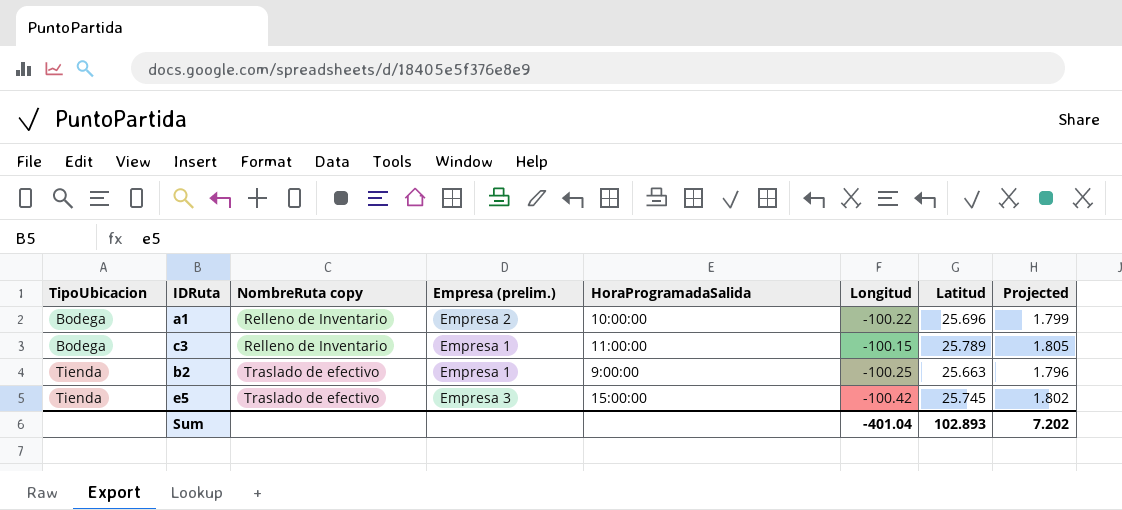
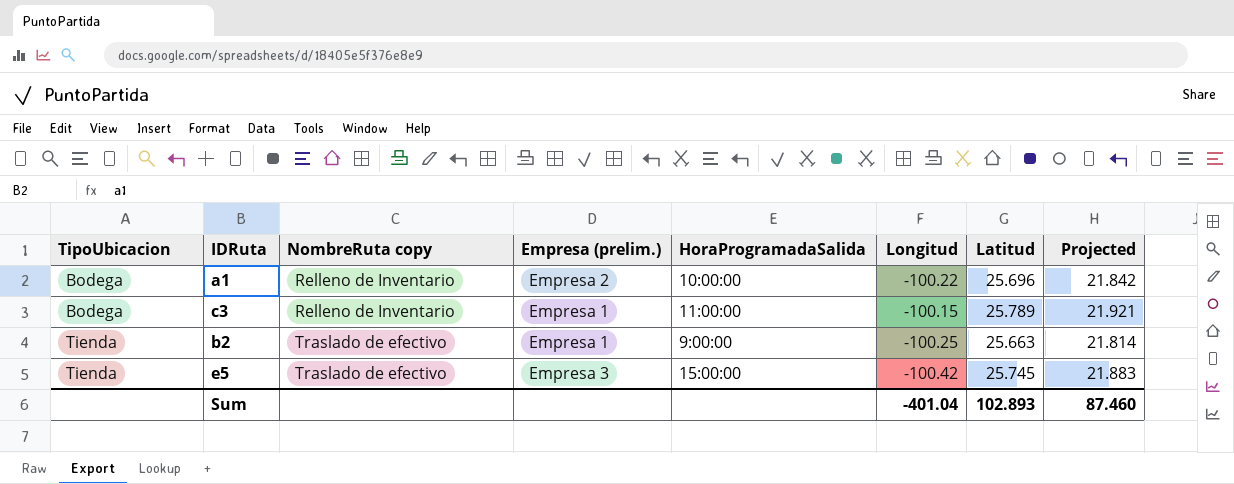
column Projected | formula: [Latitud] * 0.07 -> [Latitud] * 0.85
Sum | Projected: 7.202 -> 87.460

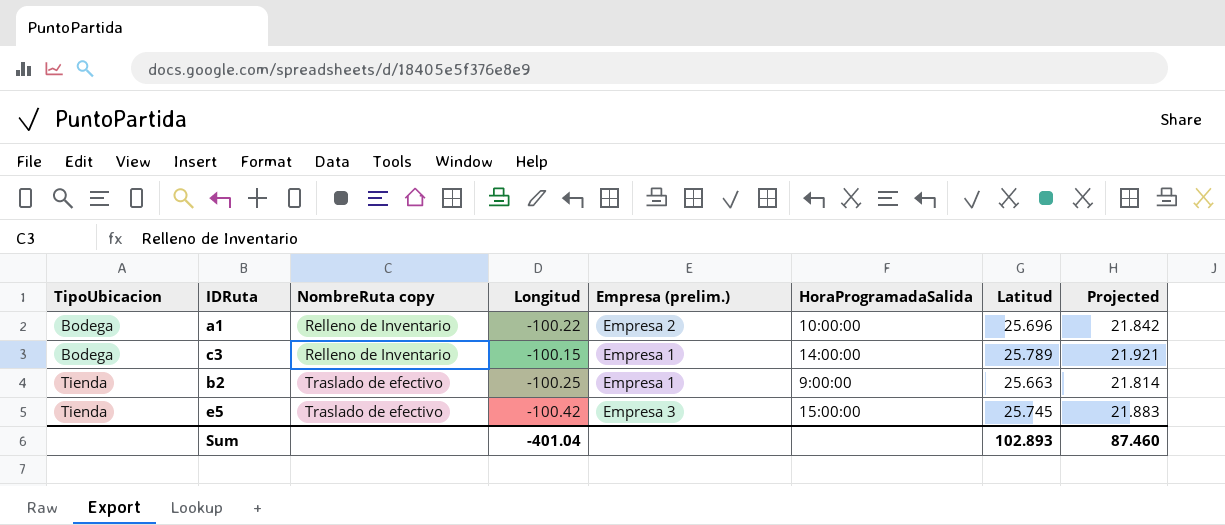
column Longitud | position: 6 -> 4
c3 | HoraProgramadaSalida: 11:00:00 -> 14:00:00

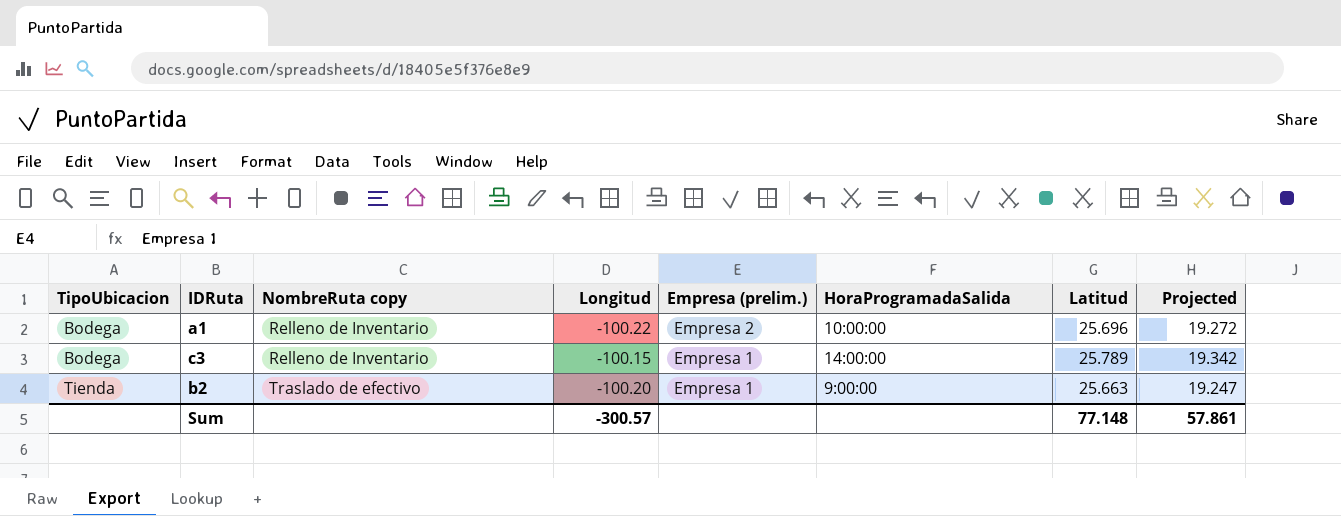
column Projected | formula: [Latitud] * 0.85 -> [Latitud] * 0.75
row e5: Tienda | Traslado de efectivo | -100.42 | Empresa 3 | 15:00:00 | 25.745 | 21.883 -> none
b2 | Longitud: -100.25 -> -100.20
Sum | Longitud: -401.04 -> -300.57
Sum | Latitud: 102.893 -> 77.148
Sum | Projected: 87.460 -> 57.861

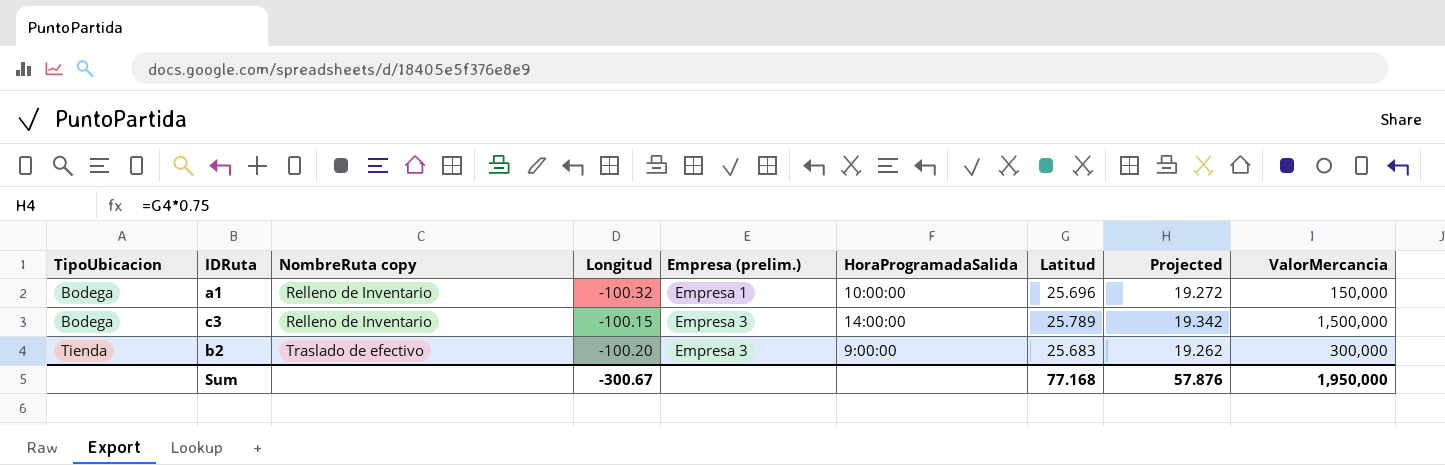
column ValorMercancia | position: none -> 9
a1 | Longitud: -100.22 -> -100.32
a1 | Empresa (prelim.): Empresa 2 -> Empresa 1
c3 | Empresa (prelim.): Empresa 1 -> Empresa 3
b2 | Empresa (prelim.): Empresa 1 -> Empresa 3
b2 | Latitud: 25.663 -> 25.683
b2 | Projected: 19.247 -> 19.262
Sum | Longitud: -300.57 -> -300.67
Sum | Latitud: 77.148 -> 77.168
Sum | Projected: 57.861 -> 57.876

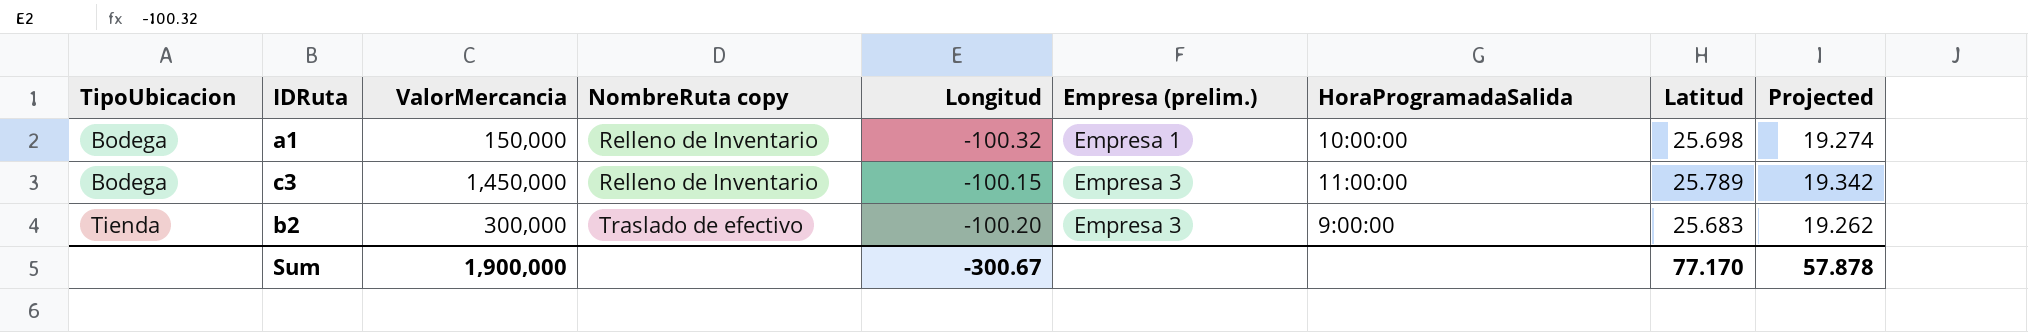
column ValorMercancia | position: 9 -> 3
a1 | Latitud: 25.696 -> 25.698
a1 | Projected: 19.272 -> 19.274
c3 | ValorMercancia: 1,500,000 -> 1,450,000
c3 | HoraProgramadaSalida: 14:00:00 -> 11:00:00
Sum | ValorMercancia: 1,950,000 -> 1,900,000
Sum | Latitud: 77.168 -> 77.170
Sum | Projected: 57.876 -> 57.878

